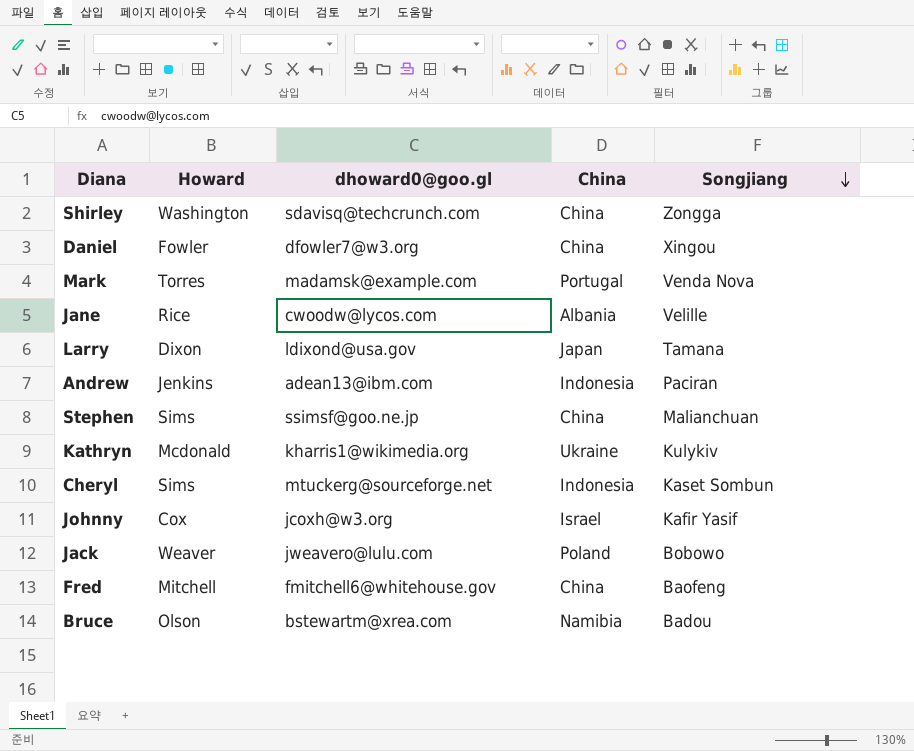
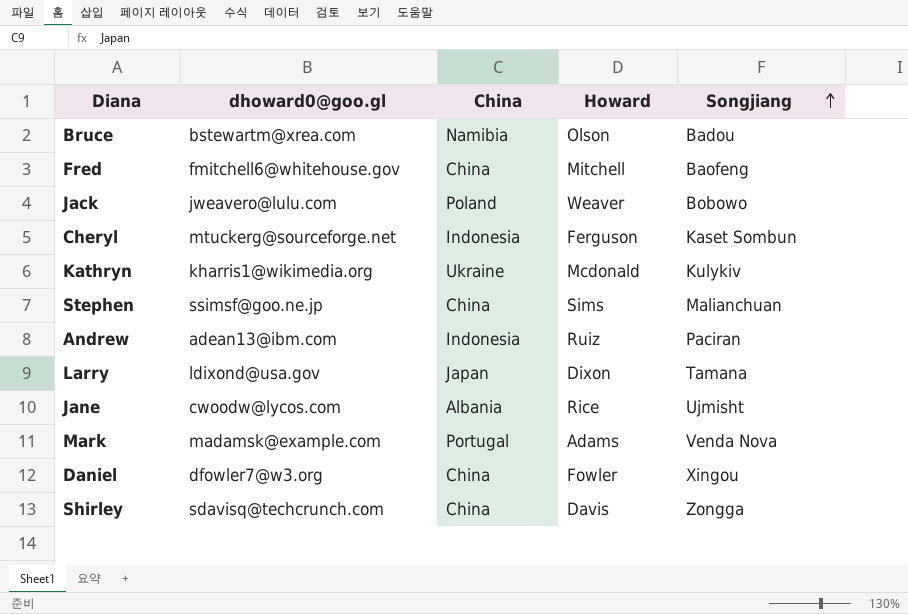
row order: Songjiang descending -> Songjiang ascending
column Howard | position: 2 -> 4
row Johnny: Cox | jcoxh@w3.org | Israel | Kafir Yasif -> none
Cheryl | Howard: Sims -> Ferguson
Andrew | Howard: Jenkins -> Ruiz
Jane | Songjiang: Velille -> Ujmisht
Mark | Howard: Torres -> Adams
Shirley | Howard: Washington -> Davis

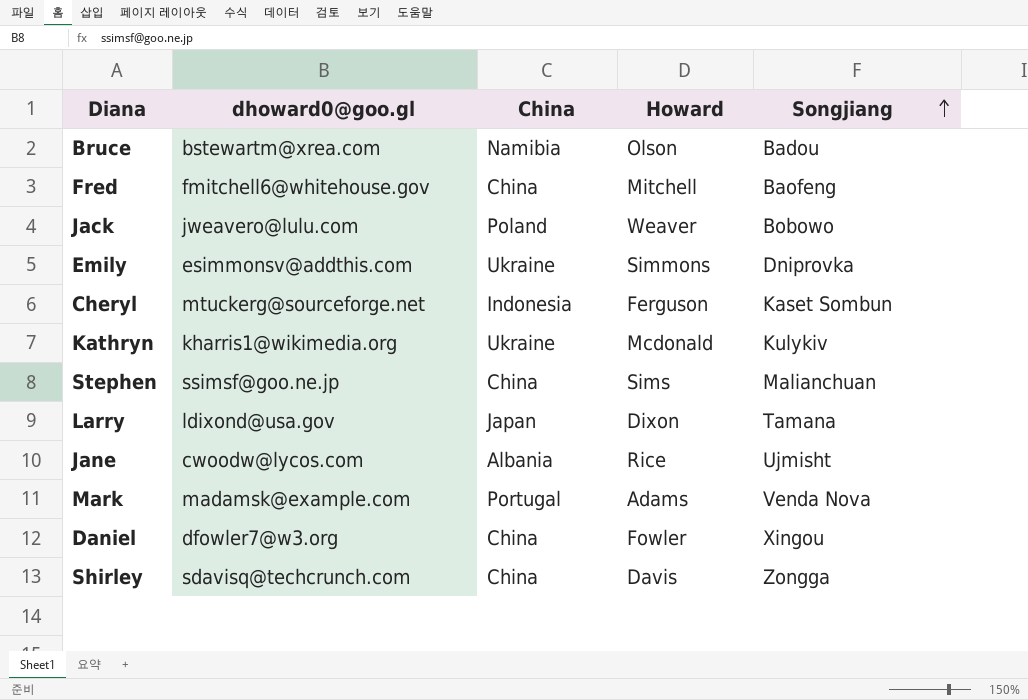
row Andrew: adean13@ibm.com | Indonesia | Ruiz | Paciran -> none
row Emily: none -> esimmonsv@addthis.com | Ukraine | Simmons | Dniprovka

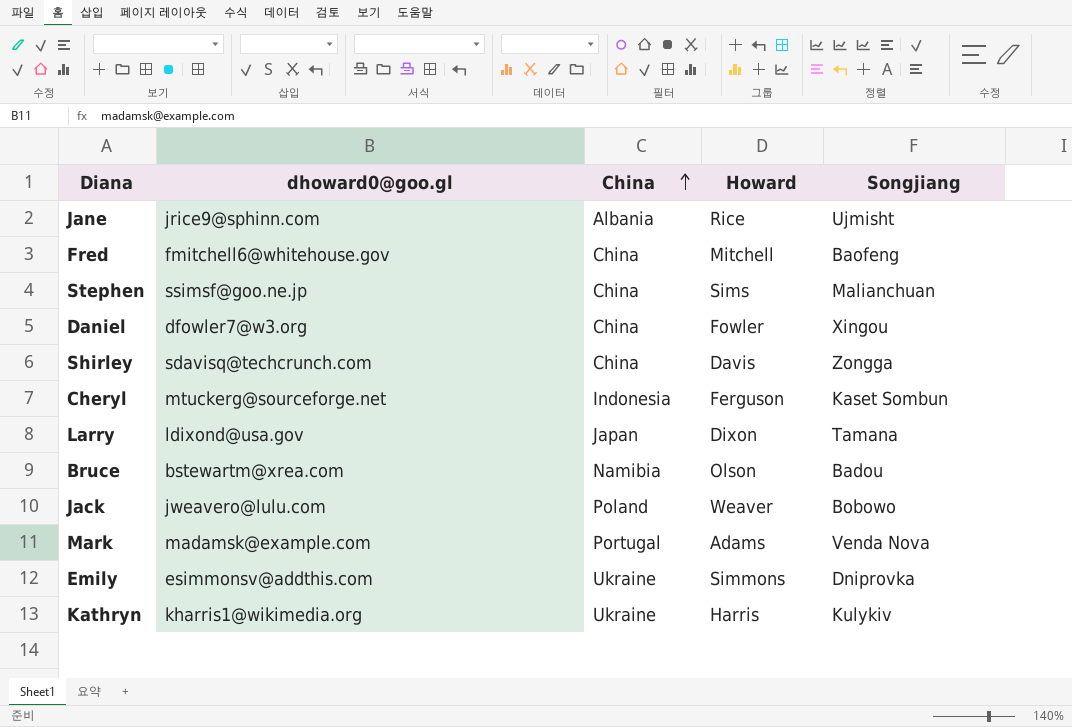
row order: Songjiang ascending -> China ascending
Jane | dhoward0@goo.gl: cwoodw@lycos.com -> jrice9@sphinn.com
Kathryn | Howard: Mcdonald -> Harris

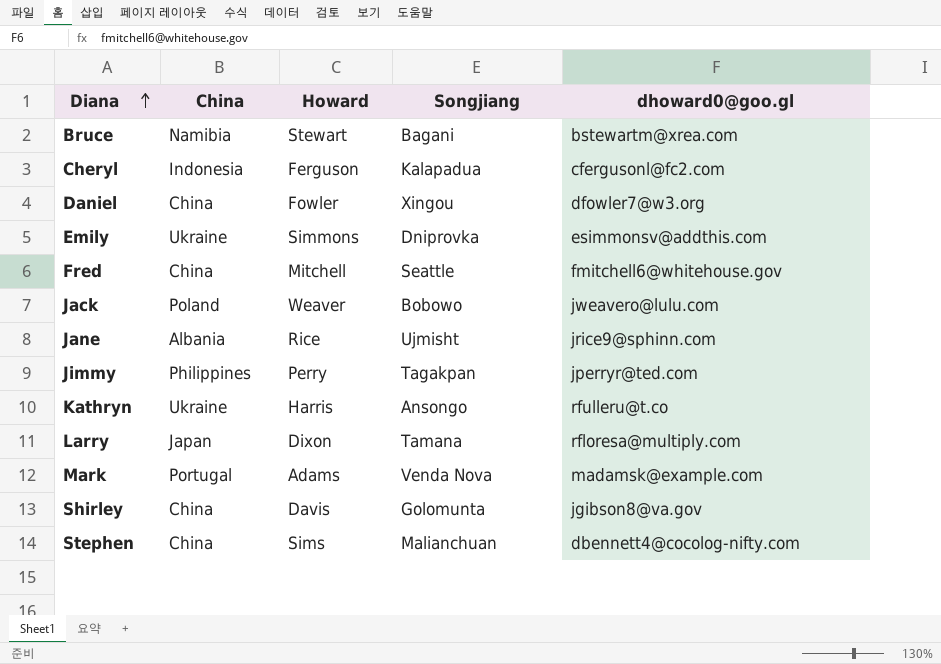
row order: China ascending -> Diana ascending
column dhoward0@goo.gl | position: 2 -> 5
Bruce | Howard: Olson -> Stewart
Bruce | Songjiang: Badou -> Bagani
Cheryl | Songjiang: Kaset Sombun -> Kalapadua
Cheryl | dhoward0@goo.gl: mtuckerg@sourceforge.net -> cfergusonl@fc2.com
Fred | Songjiang: Baofeng -> Seattle
row Jimmy: none -> Philippines | Perry | Tagakpan | jperryr@ted.com
Kathryn | Songjiang: Kulykiv -> Ansongo
Kathryn | dhoward0@goo.gl: kharris1@wikimedia.org -> rfulleru@t.co
Larry | dhoward0@goo.gl: ldixond@usa.gov -> rfloresa@multiply.com
Shirley | Songjiang: Zongga -> Golomunta
Shirley | dhoward0@goo.gl: sdavisq@techcrunch.com -> jgibson8@va.gov
Stephen | dhoward0@goo.gl: ssimsf@goo.ne.jp -> dbennett4@cocolog-nifty.com

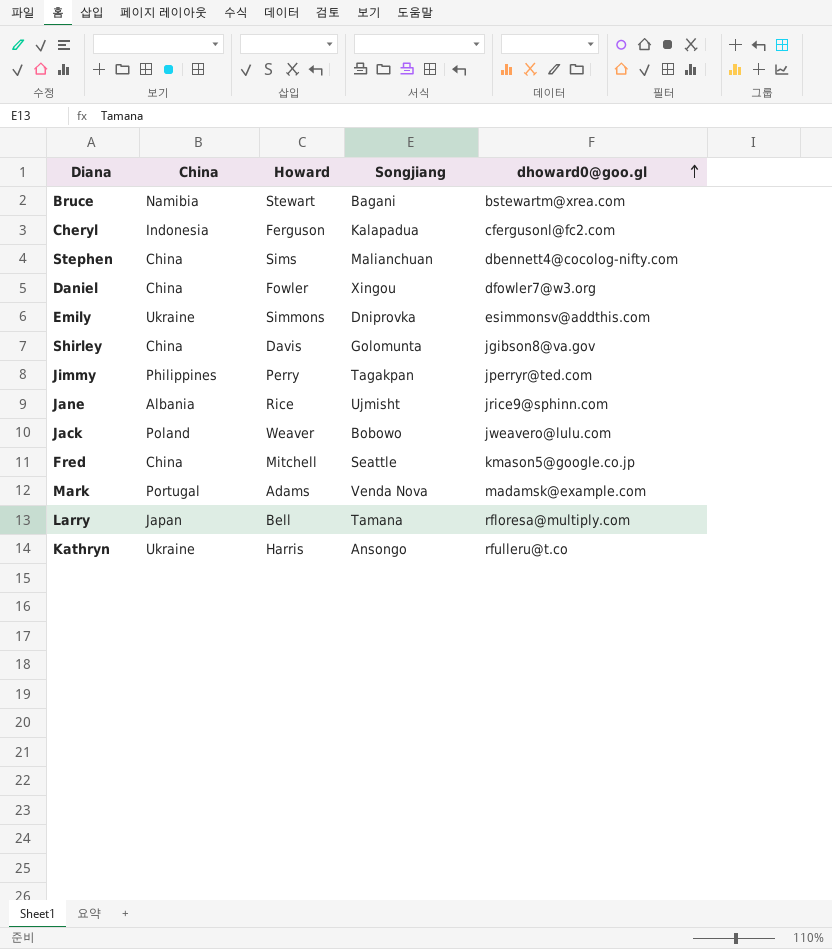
row order: Diana ascending -> dhoward0@goo.gl ascending
Fred | dhoward0@goo.gl: fmitchell6@whitehouse.gov -> kmason5@google.co.jp
Larry | Howard: Dixon -> Bell

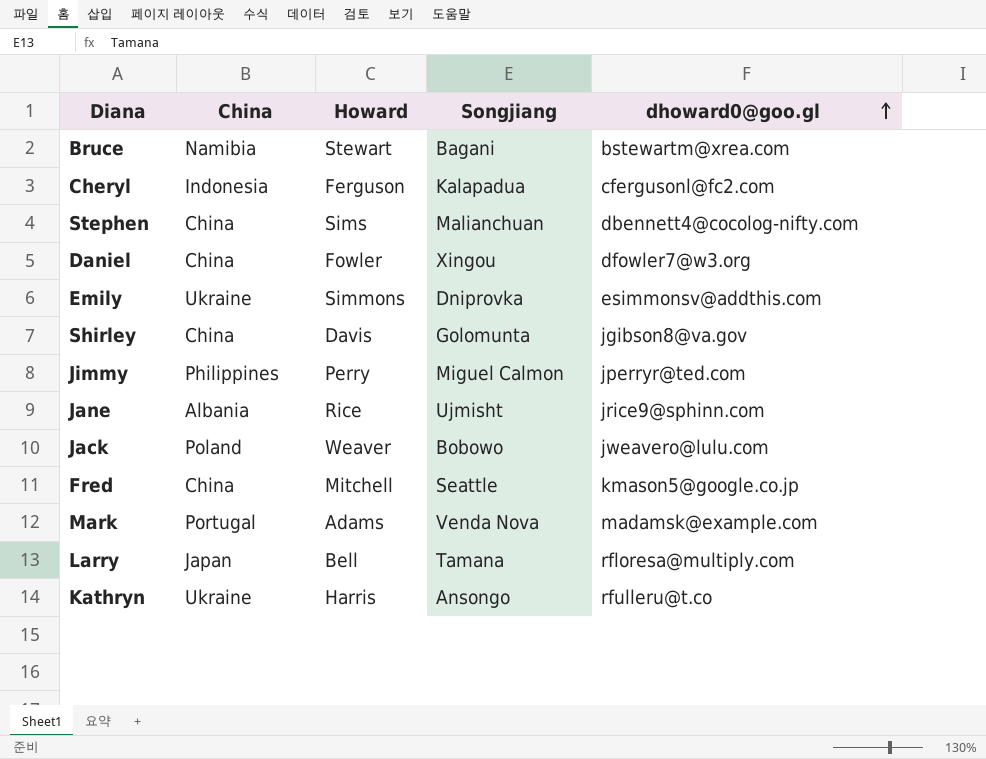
Jimmy | Songjiang: Tagakpan -> Miguel Calmon

